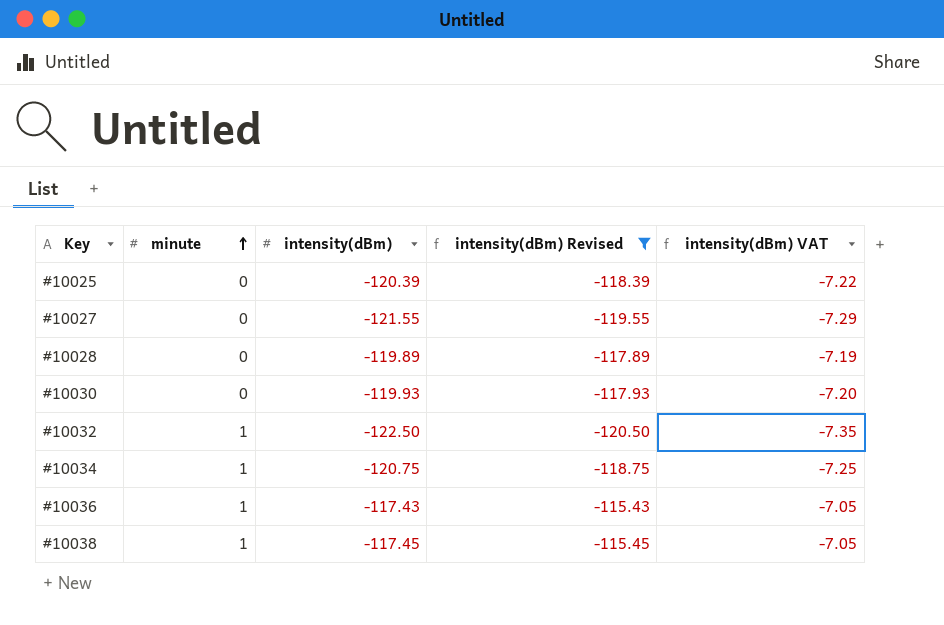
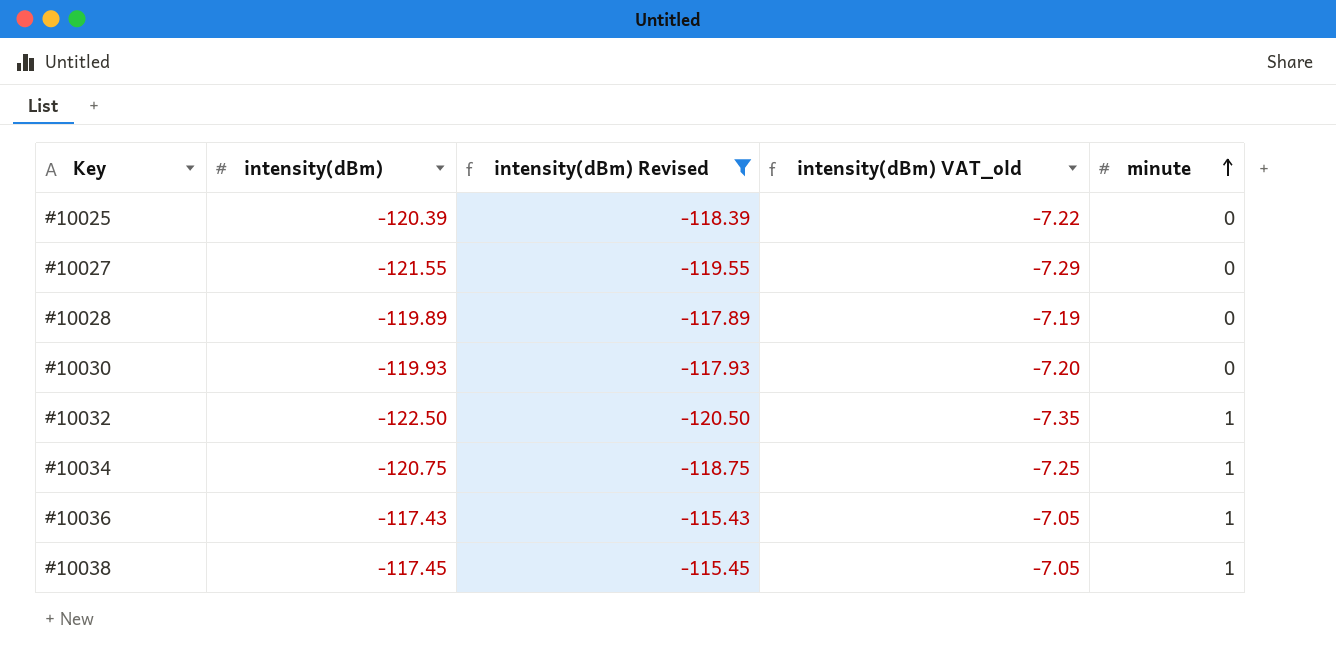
column name: intensity(dBm) VAT -> intensity(dBm) VAT_old
column minute | position: 2 -> 5

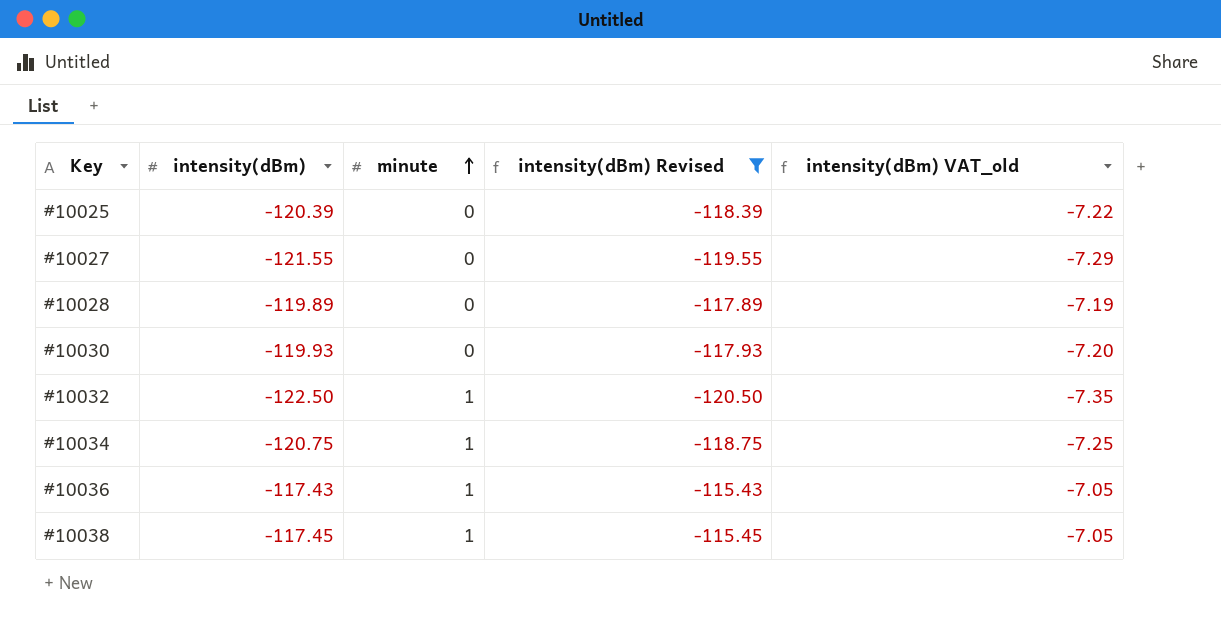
column minute | position: 5 -> 3

